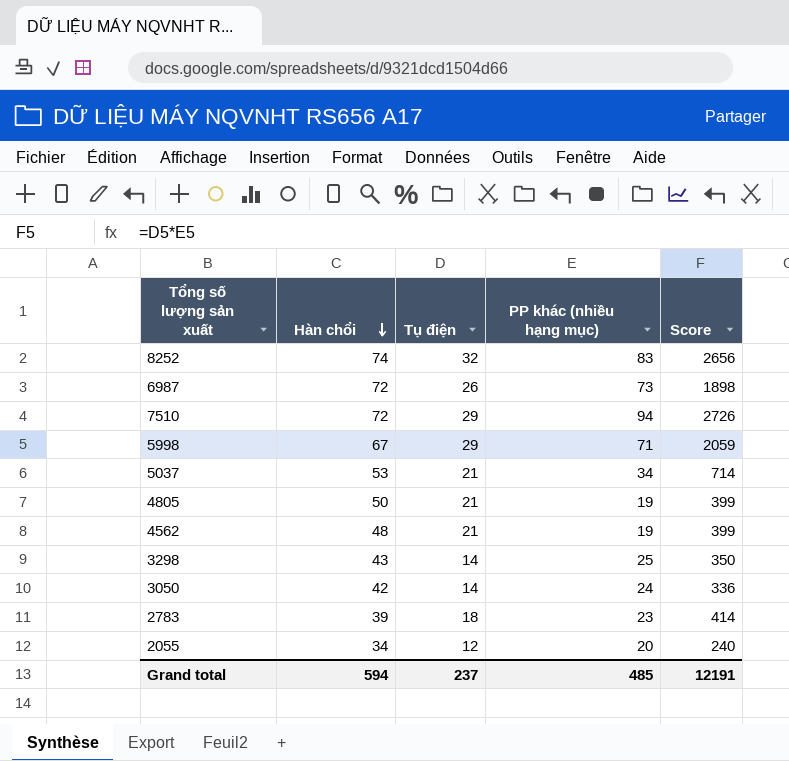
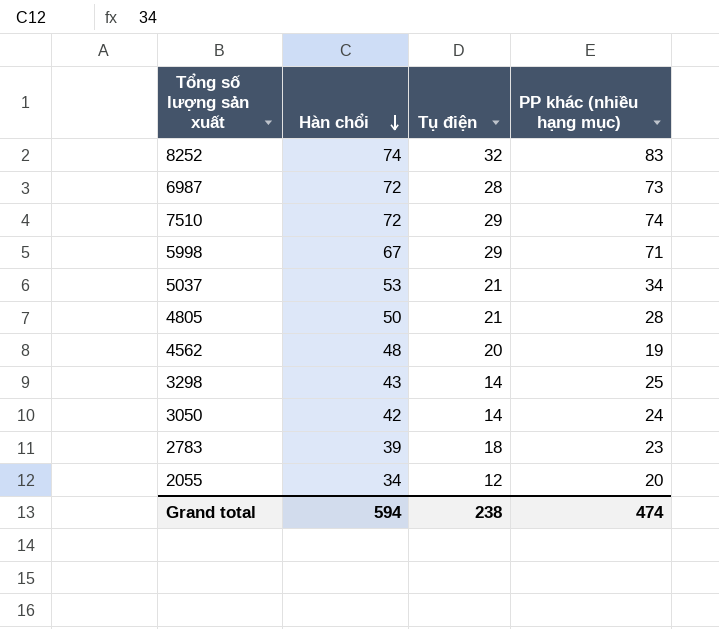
column Score | formula: [Tụ điện] * [PP khác (nhiều hạng mục)] -> none
6987 | Tụ điện: 26 -> 28
7510 | PP khác (nhiều hạng mục): 94 -> 74
4805 | PP khác (nhiều hạng mục): 19 -> 28
4562 | Tụ điện: 21 -> 20
Grand total | Tụ điện: 237 -> 238
Grand total | PP khác (nhiều hạng mục): 485 -> 474

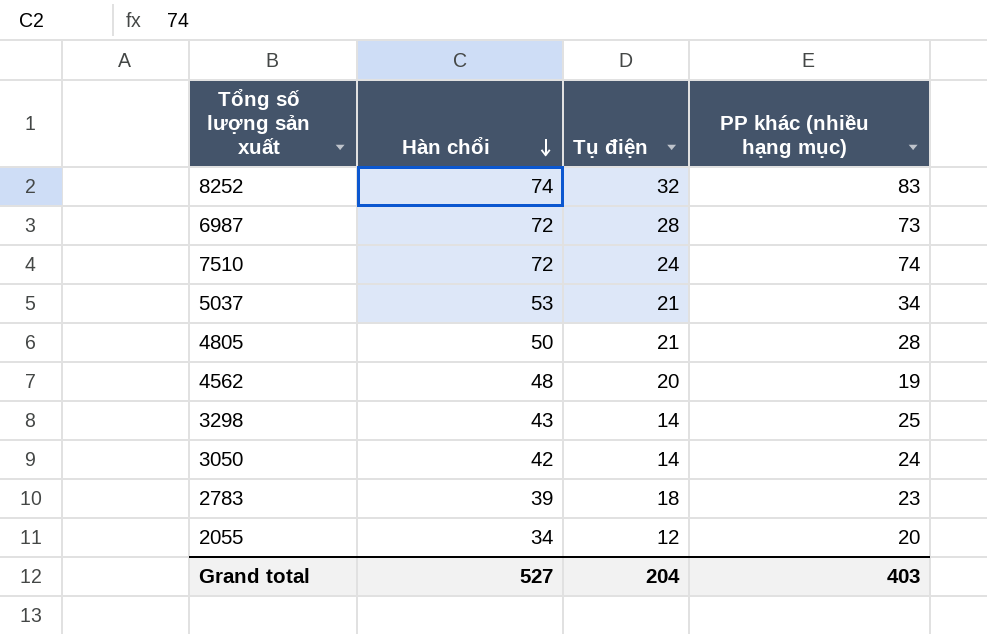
row 5998: 67 | 29 | 71 -> none
7510 | Tụ điện: 29 -> 24
Grand total | Hàn chổi: 594 -> 527
Grand total | Tụ điện: 238 -> 204
Grand total | PP khác (nhiều hạng mục): 474 -> 403

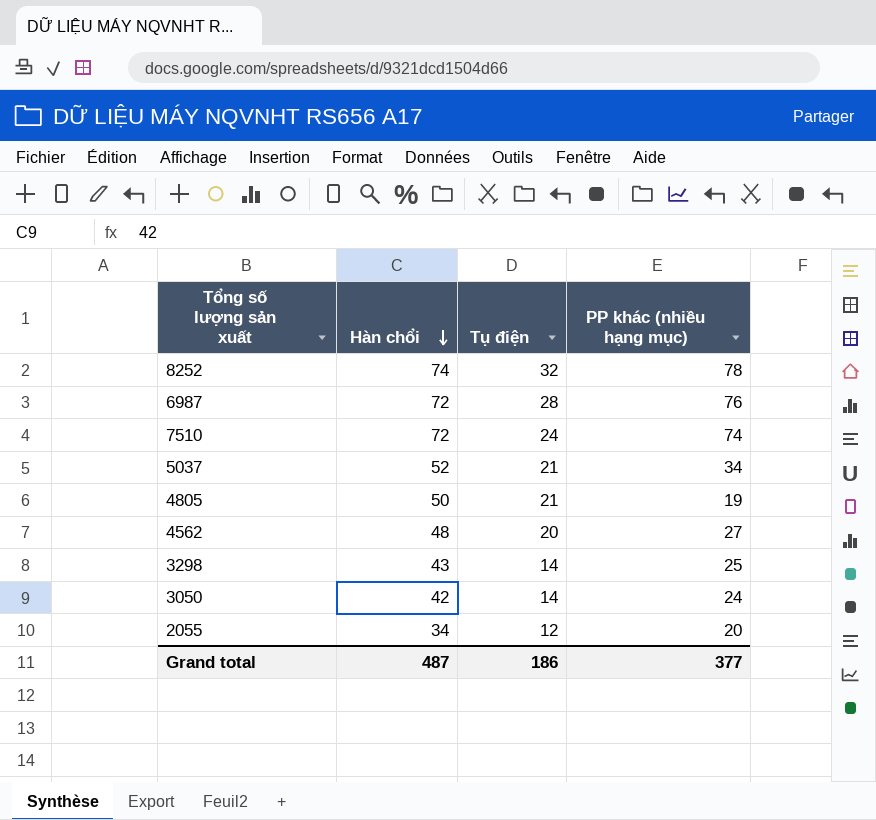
row 2783: 39 | 18 | 23 -> none
8252 | PP khác (nhiều hạng mục): 83 -> 78
6987 | PP khác (nhiều hạng mục): 73 -> 76
5037 | Hàn chổi: 53 -> 52
4805 | PP khác (nhiều hạng mục): 28 -> 19
4562 | PP khác (nhiều hạng mục): 19 -> 27
Grand total | Hàn chổi: 527 -> 487
Grand total | Tụ điện: 204 -> 186
Grand total | PP khác (nhiều hạng mục): 403 -> 377

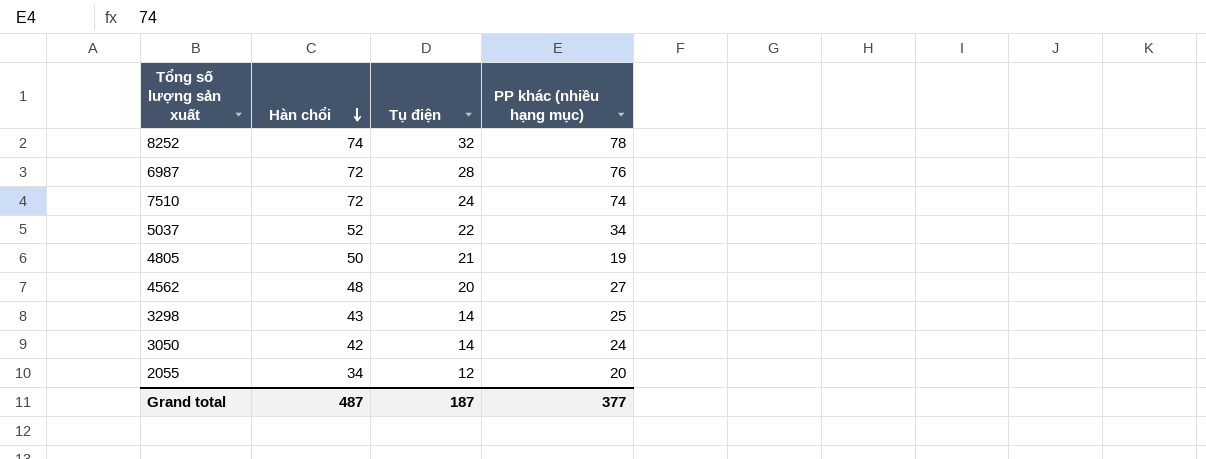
5037 | Tụ điện: 21 -> 22
Grand total | Tụ điện: 186 -> 187

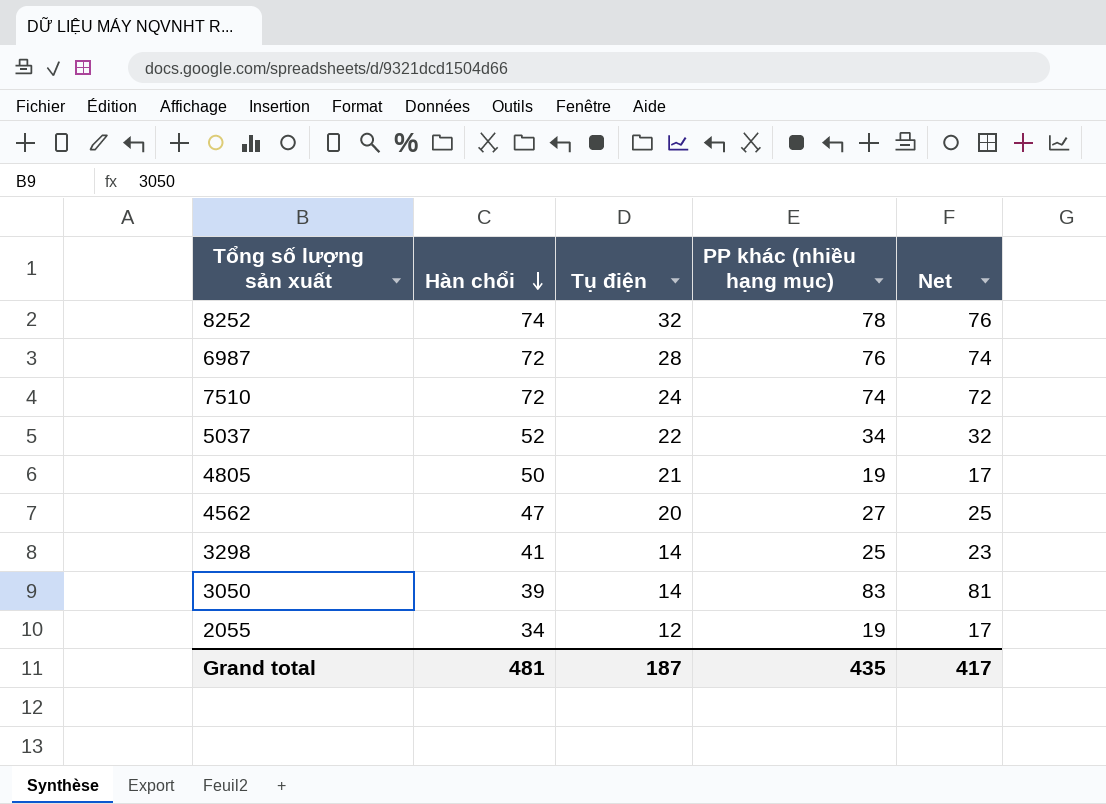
column Net | formula: none -> [PP khác (nhiều hạng mục)] - 2
4562 | Hàn chổi: 48 -> 47
3298 | Hàn chổi: 43 -> 41
3050 | Hàn chổi: 42 -> 39
3050 | PP khác (nhiều hạng mục): 24 -> 83
2055 | PP khác (nhiều hạng mục): 20 -> 19
Grand total | Hàn chổi: 487 -> 481
Grand total | PP khác (nhiều hạng mục): 377 -> 435

